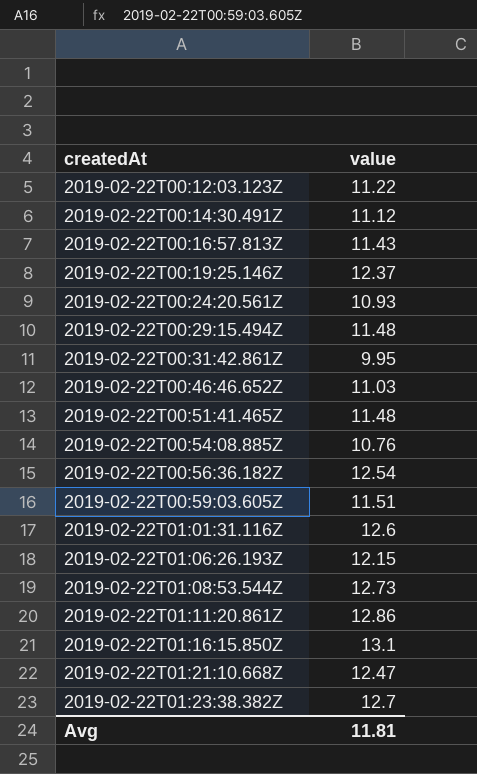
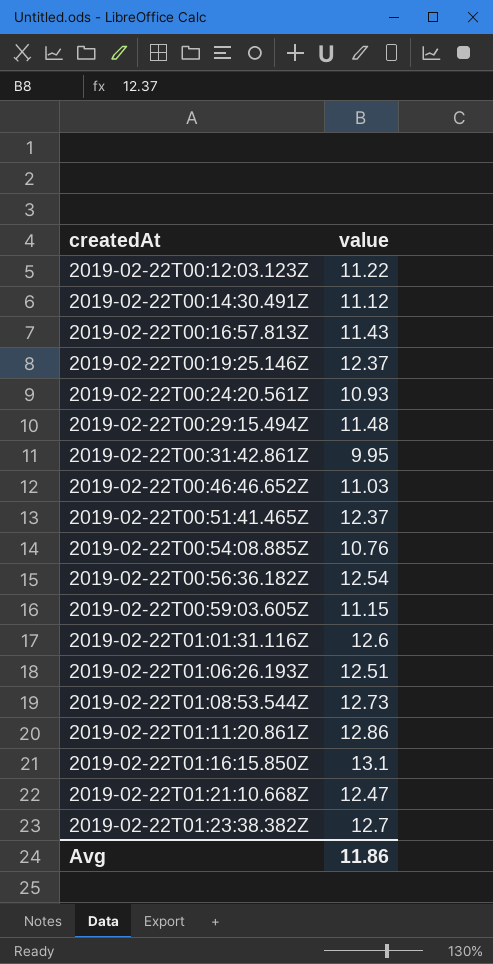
2019-02-22T00:51:41.465Z | value: 11.48 -> 12.37
2019-02-22T00:59:03.605Z | value: 11.51 -> 11.15
2019-02-22T01:06:26.193Z | value: 12.15 -> 12.51
Avg | value: 11.81 -> 11.86

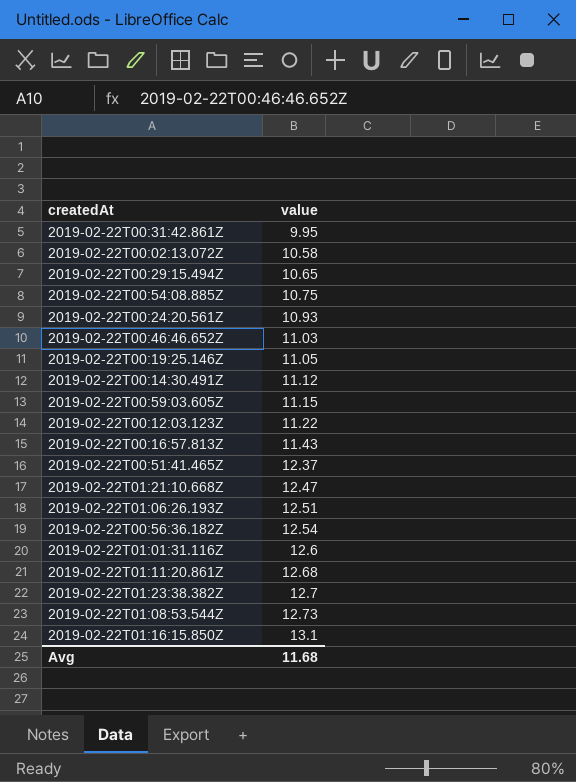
row order: createdAt ascending -> value ascending
row 2019-02-22T00:02:13.072Z: none -> 10.58
2019-02-22T00:29:15.494Z | value: 11.48 -> 10.65
2019-02-22T00:54:08.885Z | value: 10.76 -> 10.75
2019-02-22T00:19:25.146Z | value: 12.37 -> 11.05
2019-02-22T01:11:20.861Z | value: 12.86 -> 12.68
Avg | value: 11.86 -> 11.68

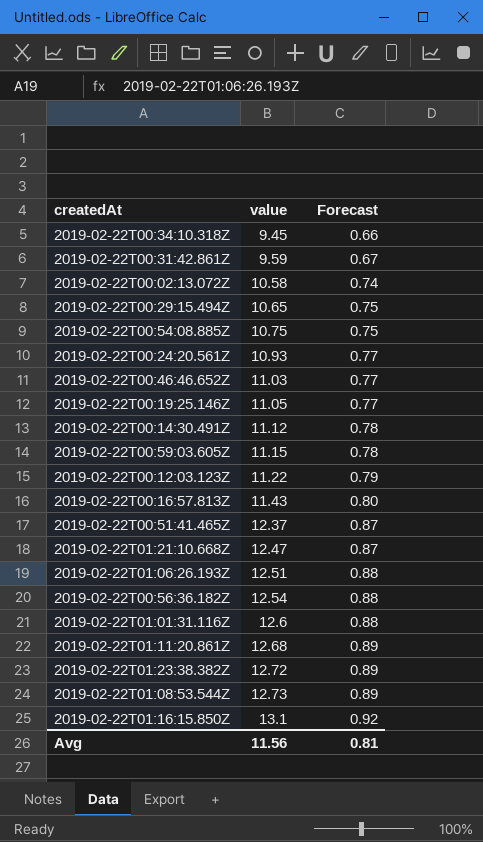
column Forecast | formula: none -> [value] * 0.07
row 2019-02-22T00:34:10.318Z: none -> 9.45 | 0.66
2019-02-22T00:31:42.861Z | value: 9.95 -> 9.59
2019-02-22T01:23:38.382Z | value: 12.7 -> 12.72
Avg | value: 11.68 -> 11.56

